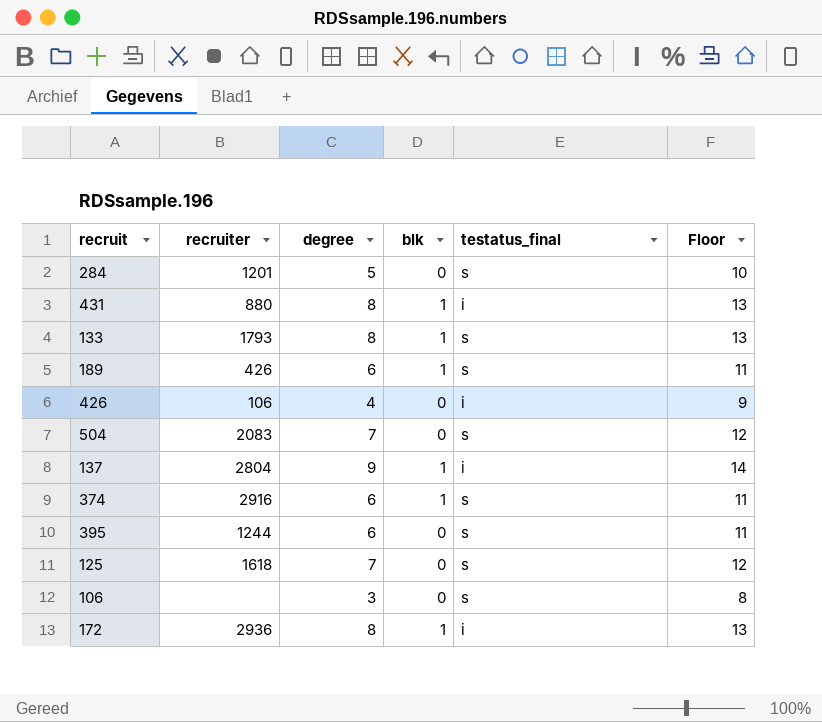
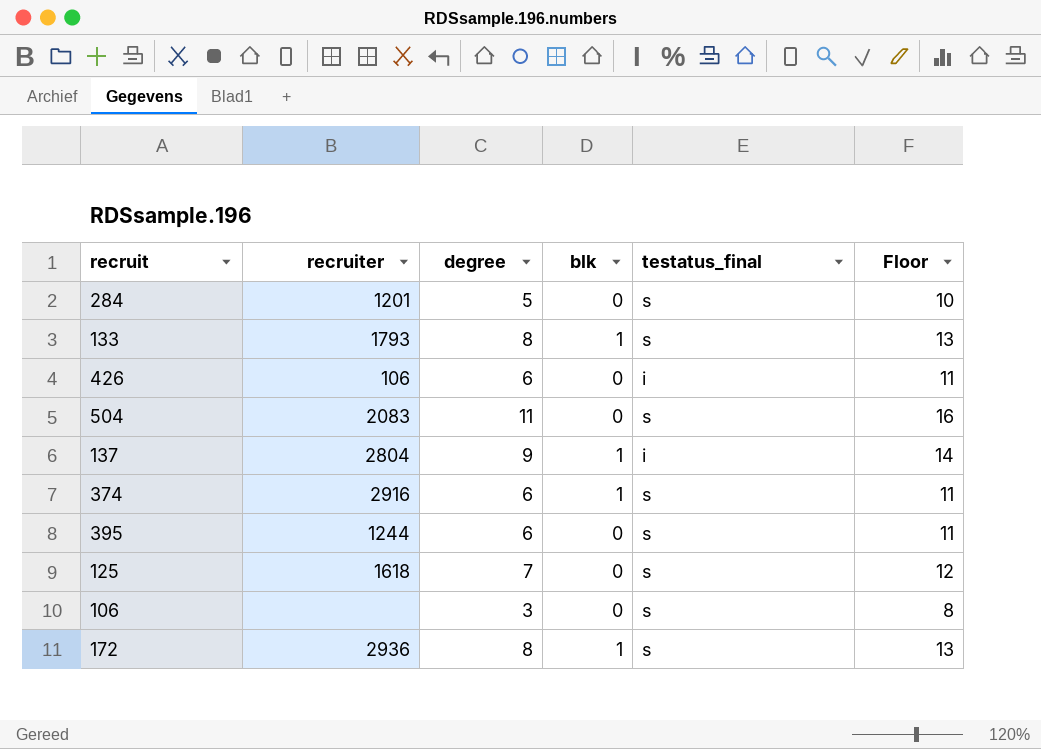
row 431: 880 | 8 | 1 | i | 13 -> none
row 189: 426 | 6 | 1 | s | 11 -> none
426 | degree: 4 -> 6
426 | Floor: 9 -> 11
504 | degree: 7 -> 11
504 | Floor: 12 -> 16
172 | testatus_final: i -> s

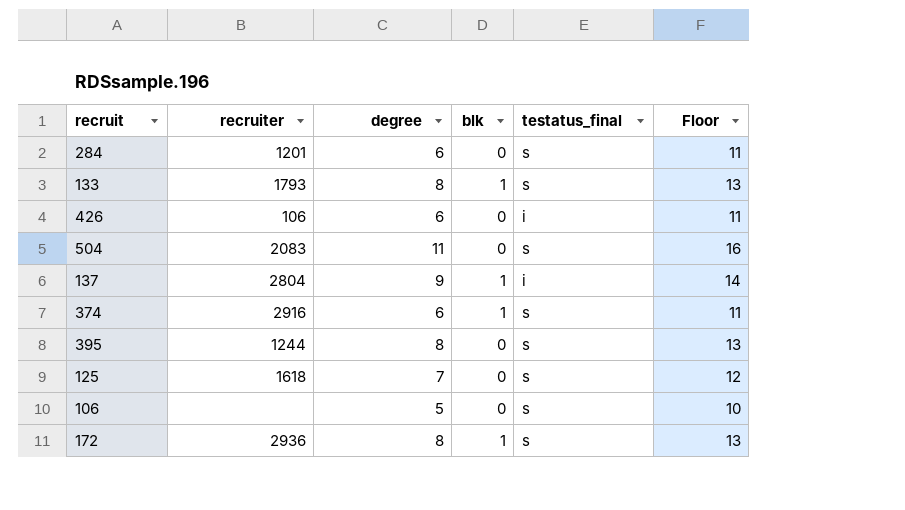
284 | degree: 5 -> 6
284 | Floor: 10 -> 11
395 | degree: 6 -> 8
395 | Floor: 11 -> 13
106 | degree: 3 -> 5
106 | Floor: 8 -> 10

